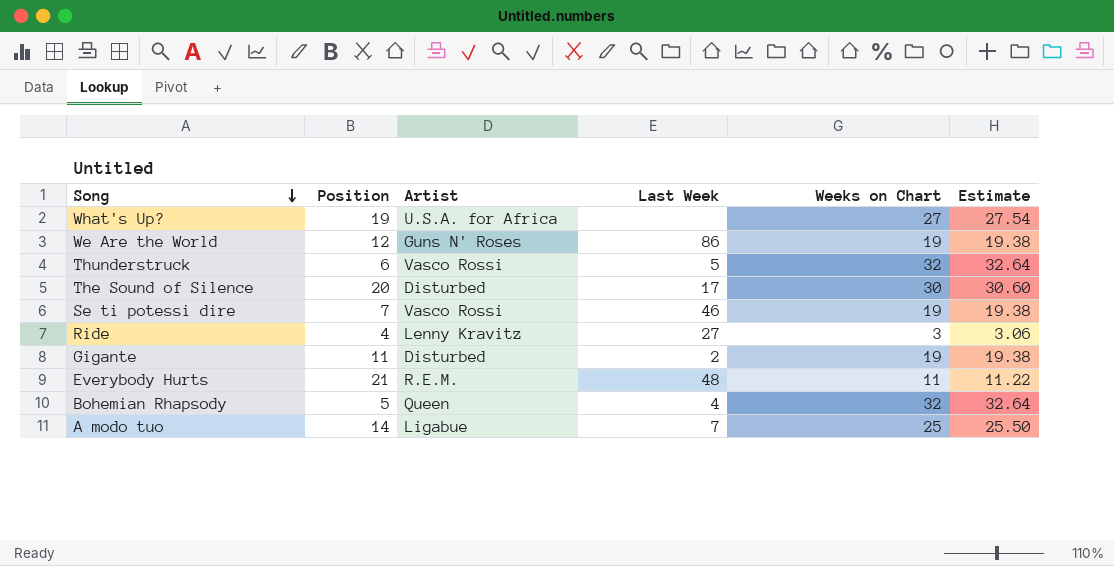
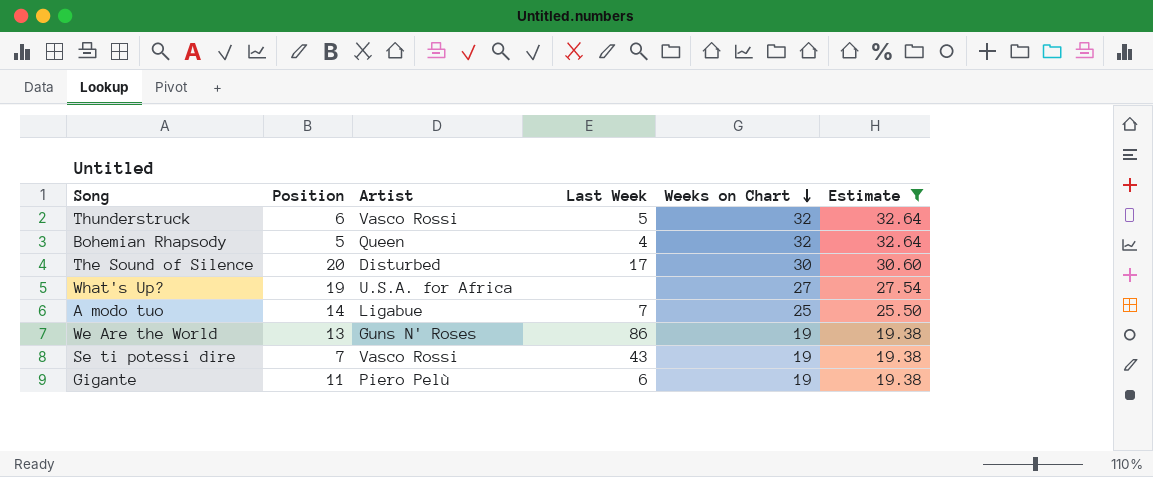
filter: none -> Estimate >= 19.38
row order: Song descending -> Weeks on Chart descending
We Are the World | Position: 12 -> 13
Se ti potessi dire | Last Week: 46 -> 43
Gigante | Artist: Disturbed -> Piero Pelù
Gigante | Last Week: 2 -> 6

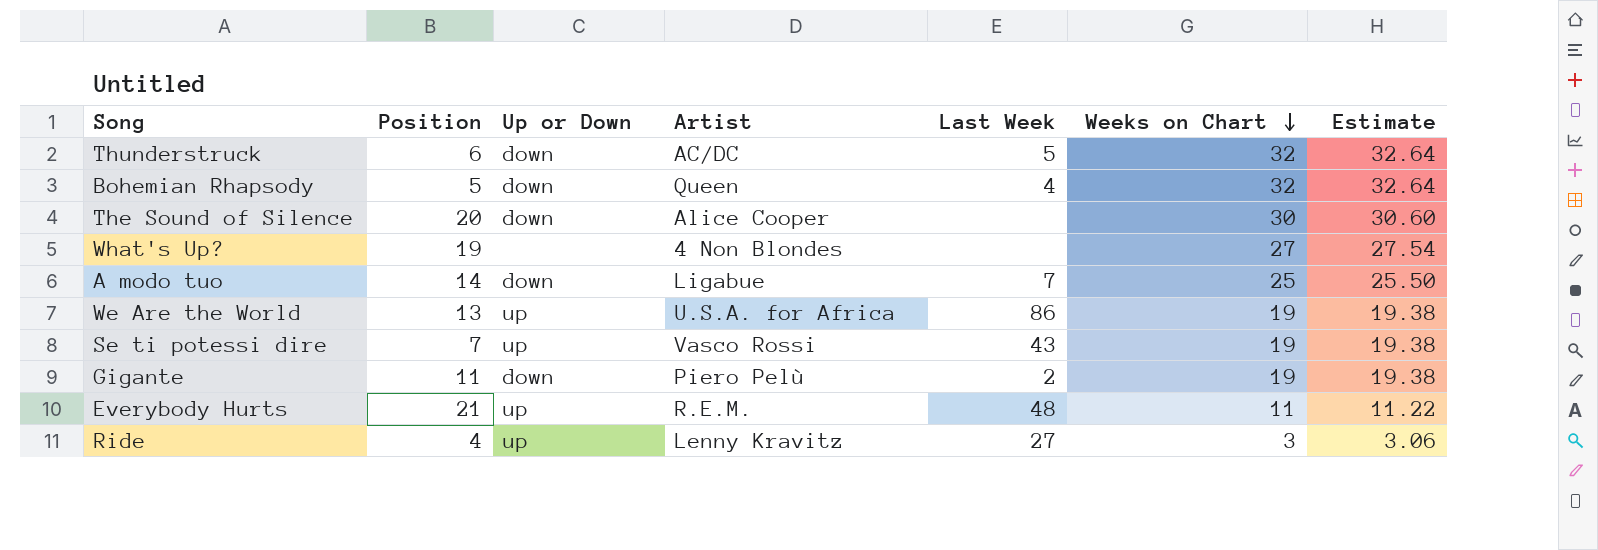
filter: Estimate >= 19.38 -> none
column Up or Down | position: none -> 3
Thunderstruck | Artist: Vasco Rossi -> AC/DC
The Sound of Silence | Artist: Disturbed -> Alice Cooper
The Sound of Silence | Last Week: 17 -> none
What's Up? | Artist: U.S.A. for Africa -> 4 Non Blondes
We Are the World | Artist: Guns N' Roses -> U.S.A. for Africa
Gigante | Last Week: 6 -> 2

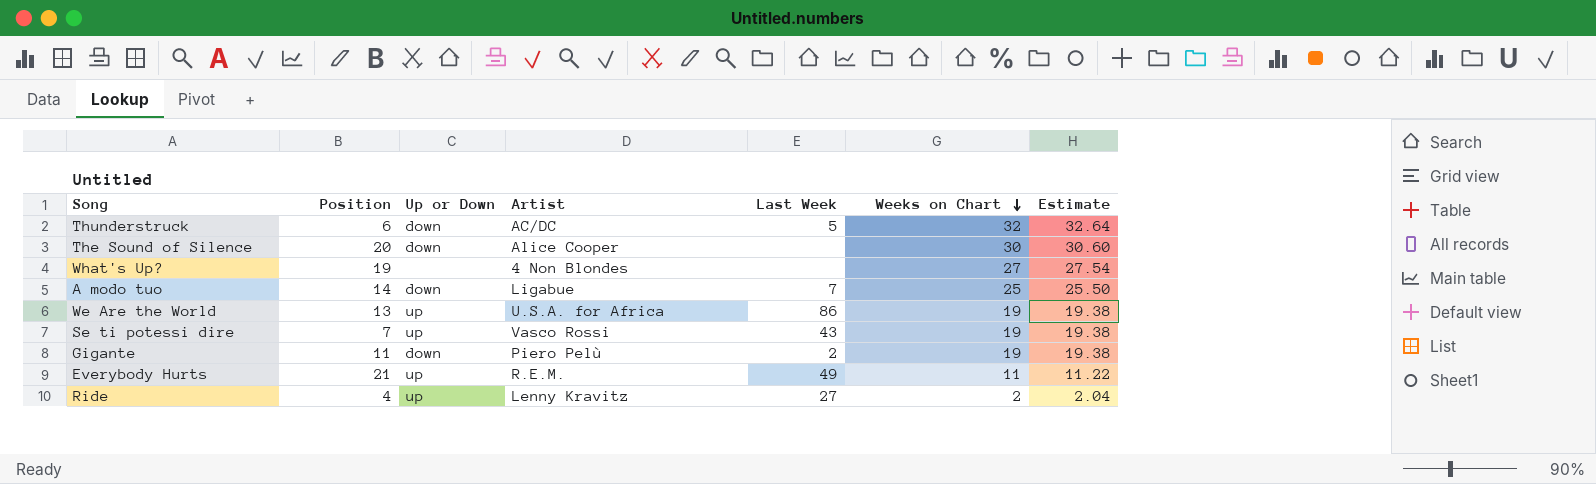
row Bohemian Rhapsody: 5 | down | Queen | 4 | 32 | 32.64 -> none
Everybody Hurts | Last Week: 48 -> 49
Ride | Weeks on Chart: 3 -> 2
Ride | Estimate: 3.06 -> 2.04

